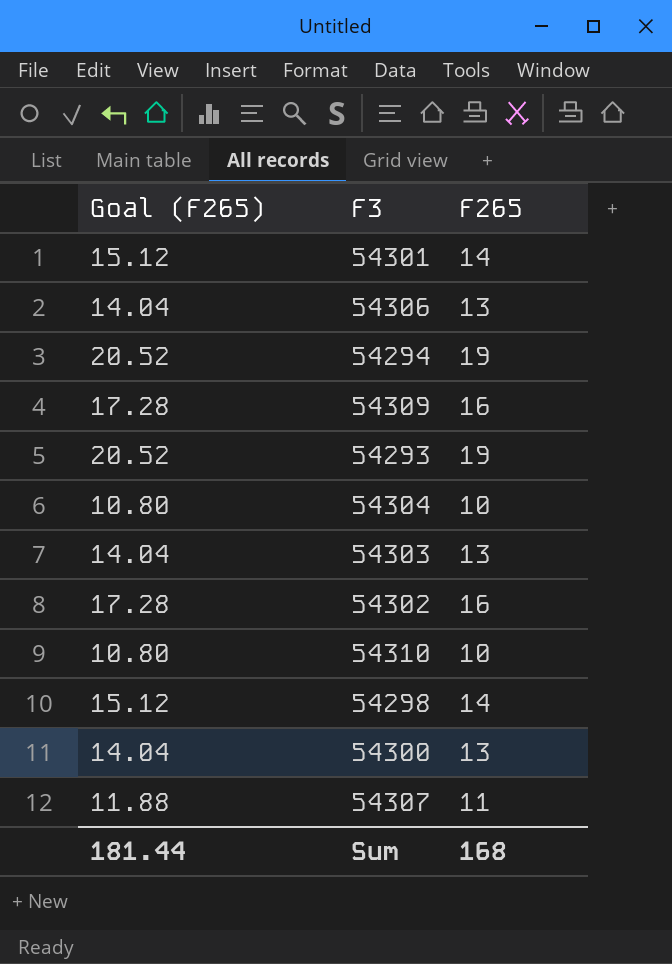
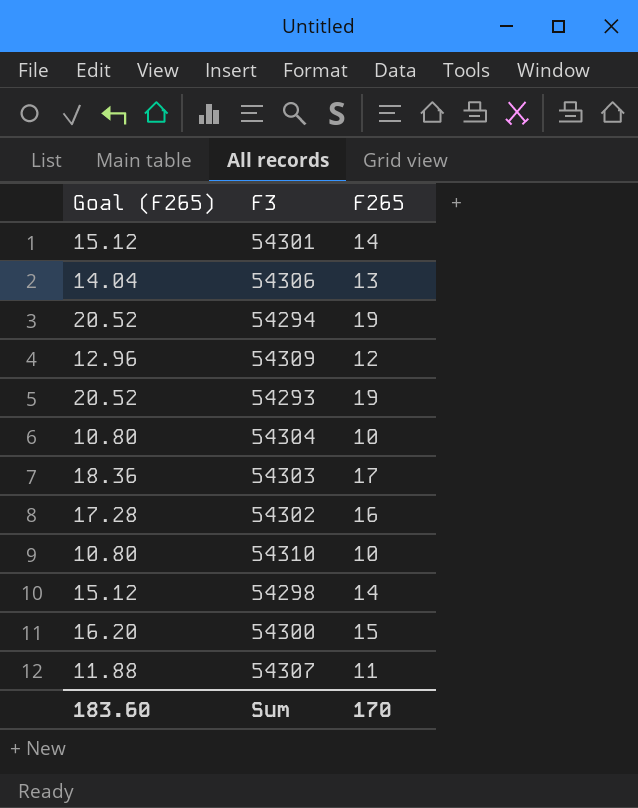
54309 | Goal (F265): 17.28 -> 12.96
54309 | F265: 16 -> 12
54303 | Goal (F265): 14.04 -> 18.36
54303 | F265: 13 -> 17
54300 | Goal (F265): 14.04 -> 16.20
54300 | F265: 13 -> 15
Sum | Goal (F265): 181.44 -> 183.60
Sum | F265: 168 -> 170

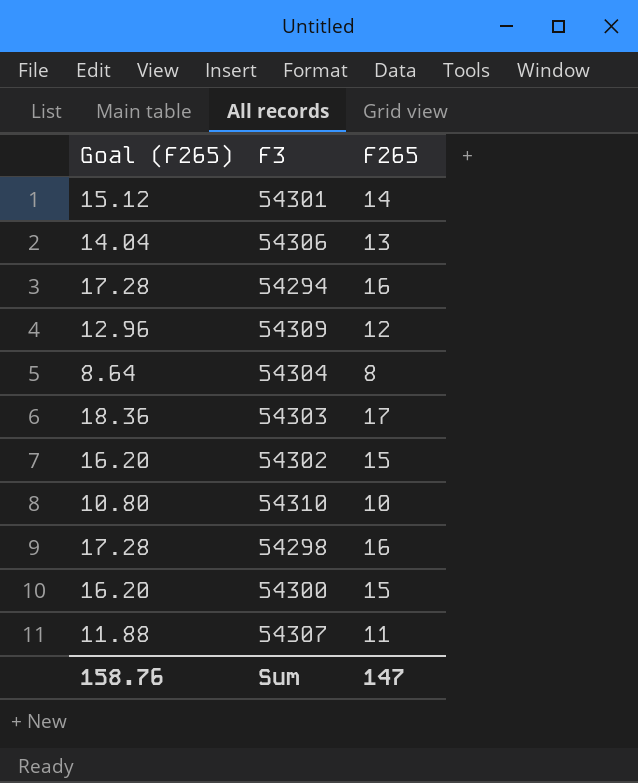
row 54293: 20.52 | 19 -> none
54294 | Goal (F265): 20.52 -> 17.28
54294 | F265: 19 -> 16
54304 | Goal (F265): 10.80 -> 8.64
54304 | F265: 10 -> 8
54302 | Goal (F265): 17.28 -> 16.20
54302 | F265: 16 -> 15
54298 | Goal (F265): 15.12 -> 17.28
54298 | F265: 14 -> 16
Sum | Goal (F265): 183.60 -> 158.76
Sum | F265: 170 -> 147

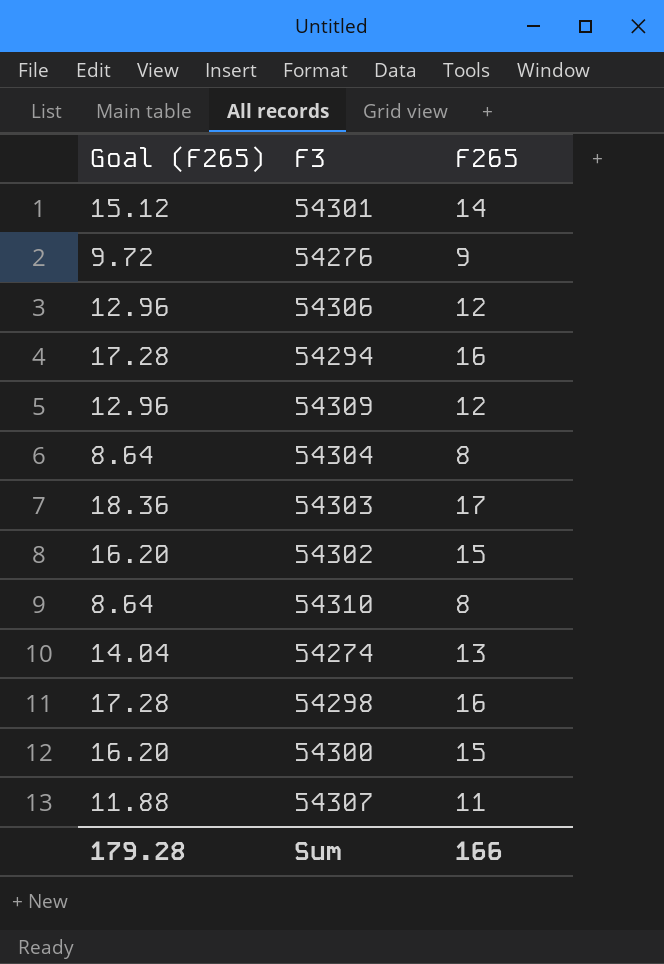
row 54276: none -> 9.72 | 9
54306 | Goal (F265): 14.04 -> 12.96
54306 | F265: 13 -> 12
54310 | Goal (F265): 10.80 -> 8.64
54310 | F265: 10 -> 8
row 54274: none -> 14.04 | 13
Sum | Goal (F265): 158.76 -> 179.28
Sum | F265: 147 -> 166

